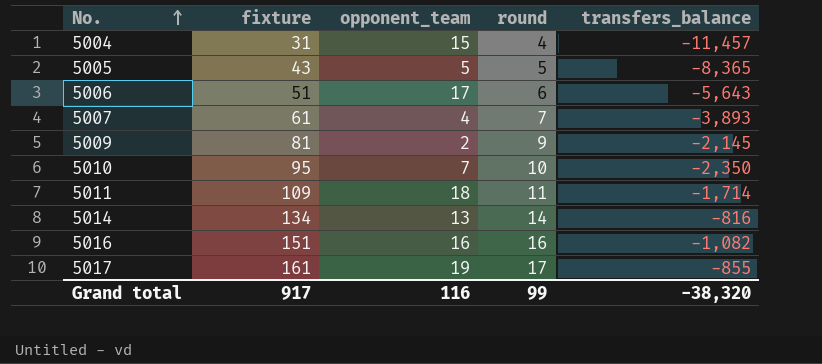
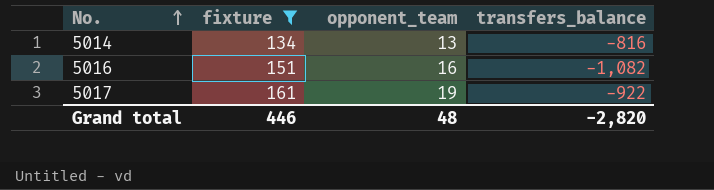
filter: none -> fixture >= 134
column round | position: 4 -> none
5017 | transfers_balance: -855 -> -922
Grand total | fixture: 917 -> 446
Grand total | opponent_team: 116 -> 48
Grand total | transfers_balance: -38,320 -> -2,820

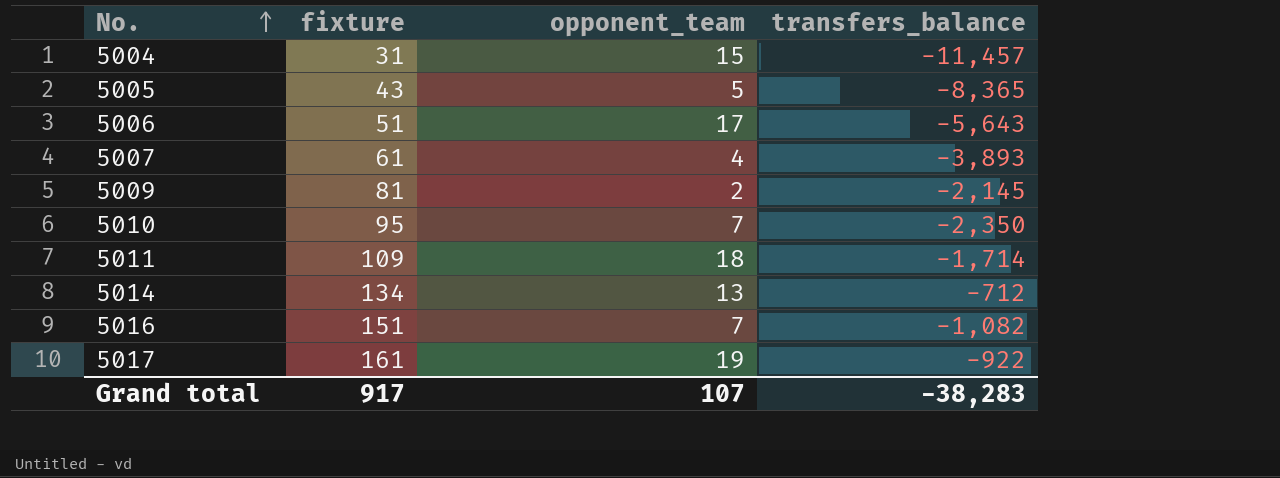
filter: fixture >= 134 -> none
5014 | transfers_balance: -816 -> -712
5016 | opponent_team: 16 -> 7
Grand total | fixture: 446 -> 917
Grand total | opponent_team: 48 -> 107
Grand total | transfers_balance: -2,820 -> -38,283

